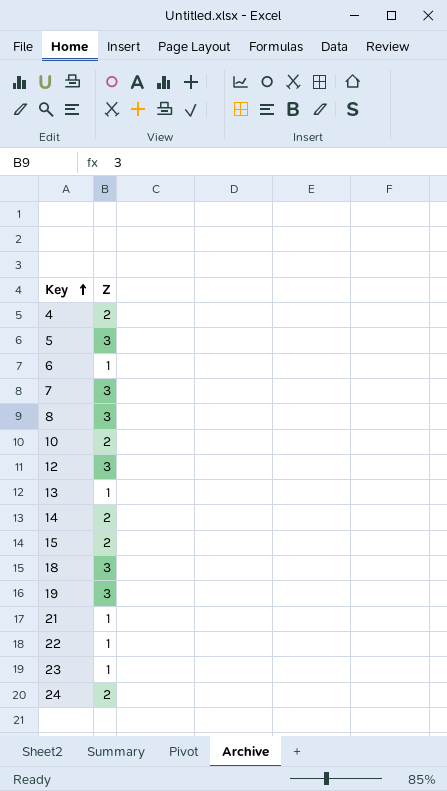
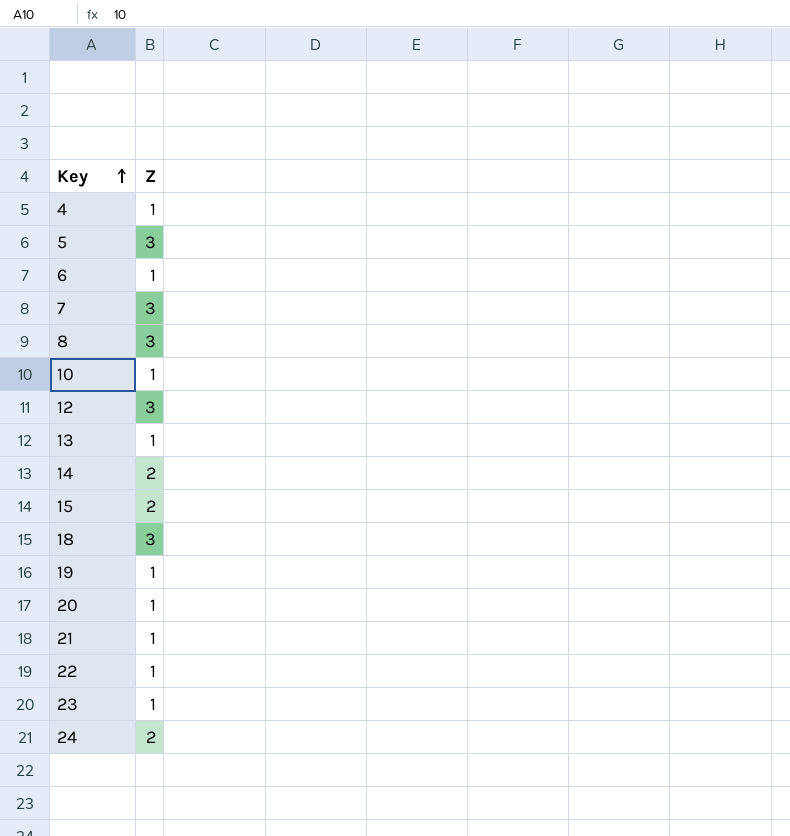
4 | Z: 2 -> 1
10 | Z: 2 -> 1
19 | Z: 3 -> 1
row 20: none -> 1

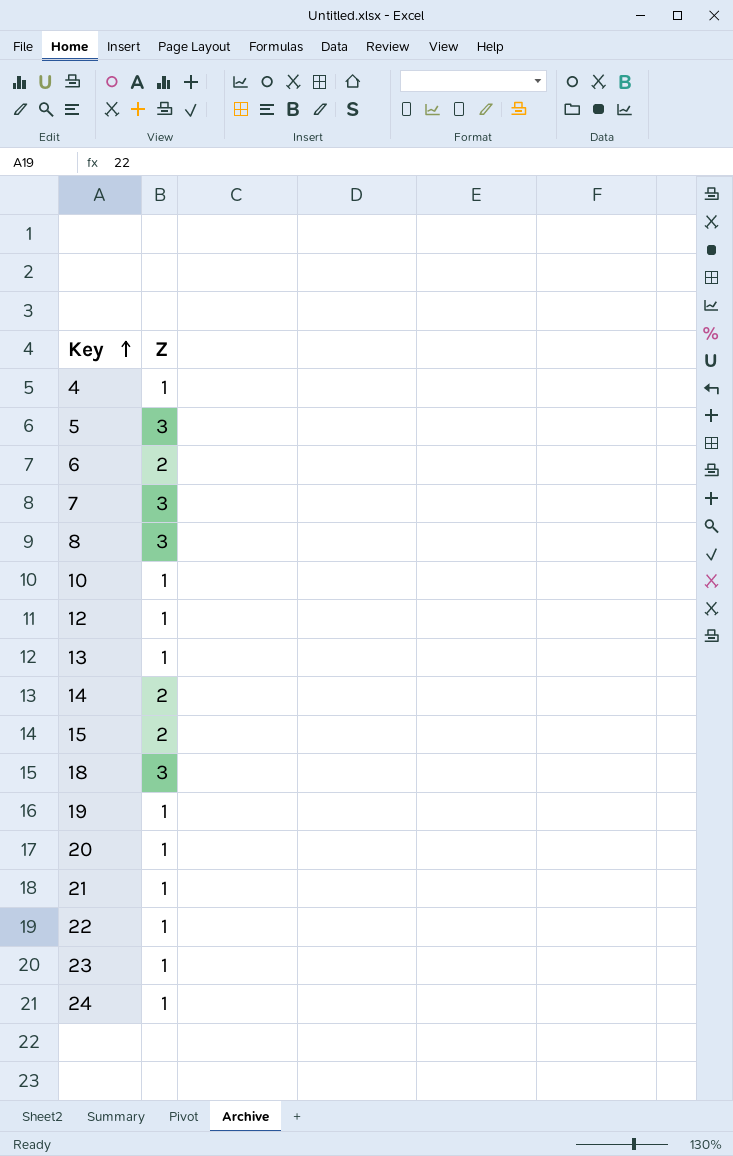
6 | Z: 1 -> 2
12 | Z: 3 -> 1
24 | Z: 2 -> 1

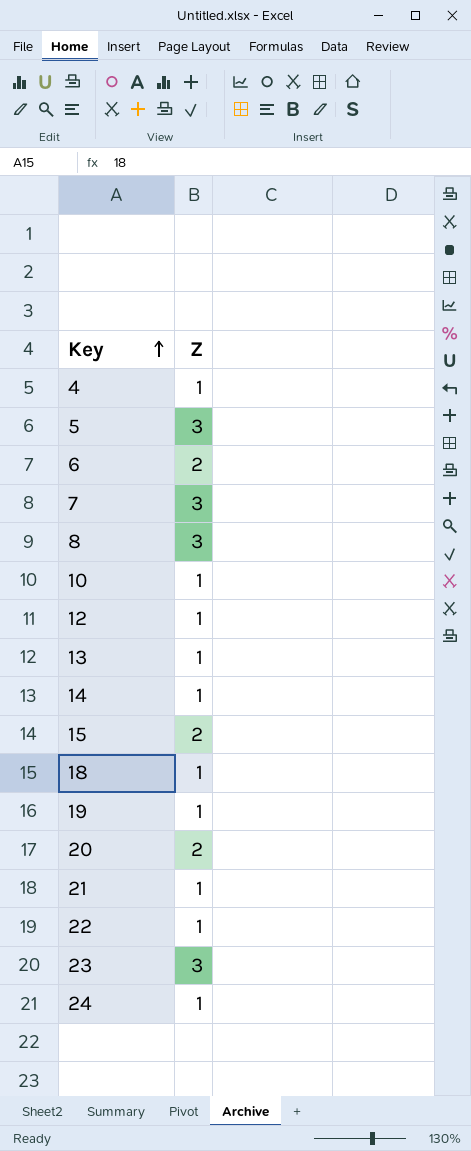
14 | Z: 2 -> 1
18 | Z: 3 -> 1
20 | Z: 1 -> 2
23 | Z: 1 -> 3

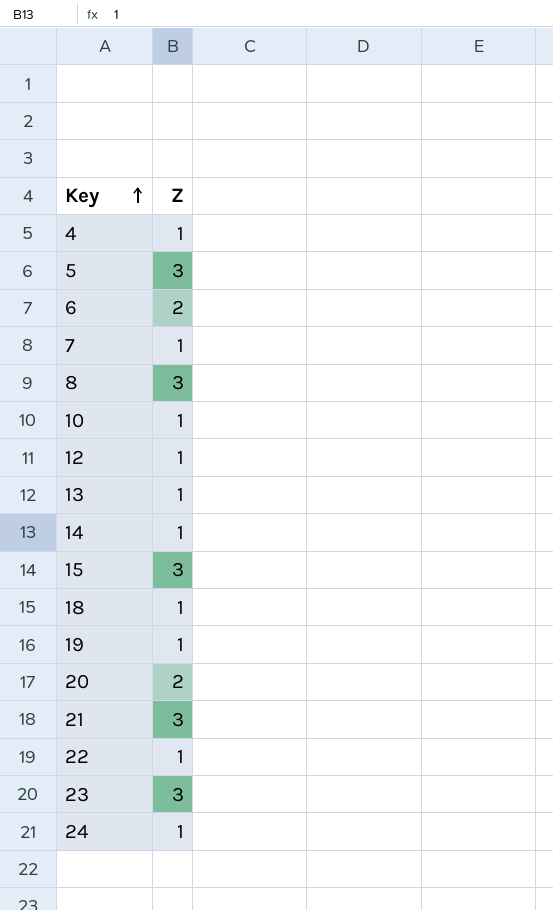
7 | Z: 3 -> 1
15 | Z: 2 -> 3
21 | Z: 1 -> 3

